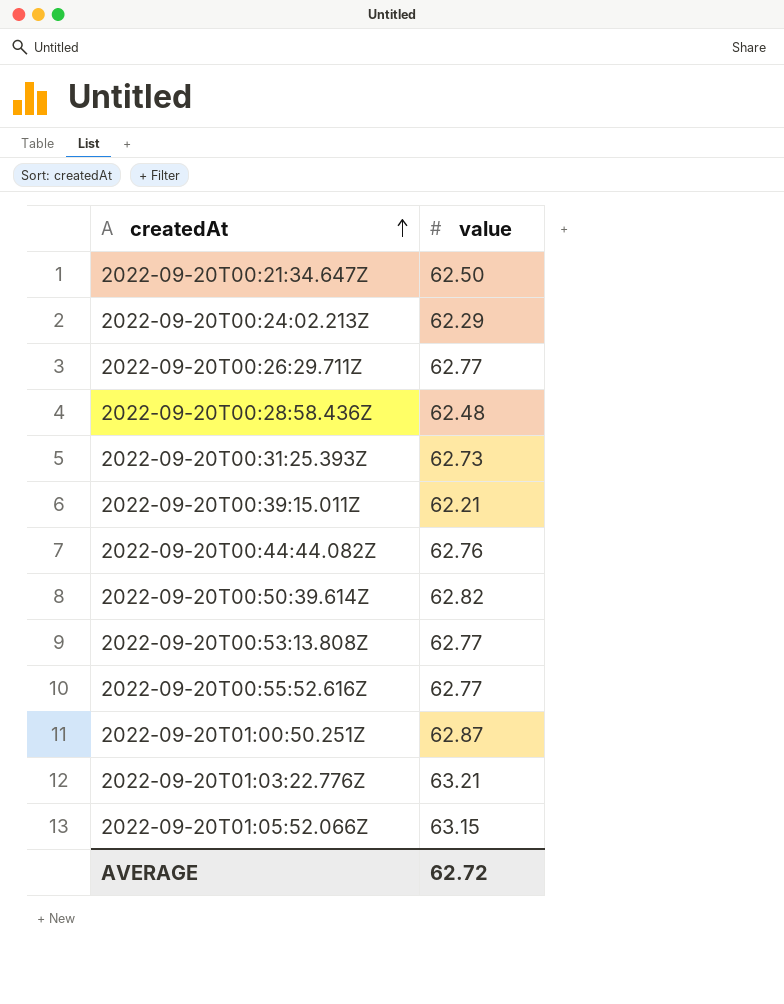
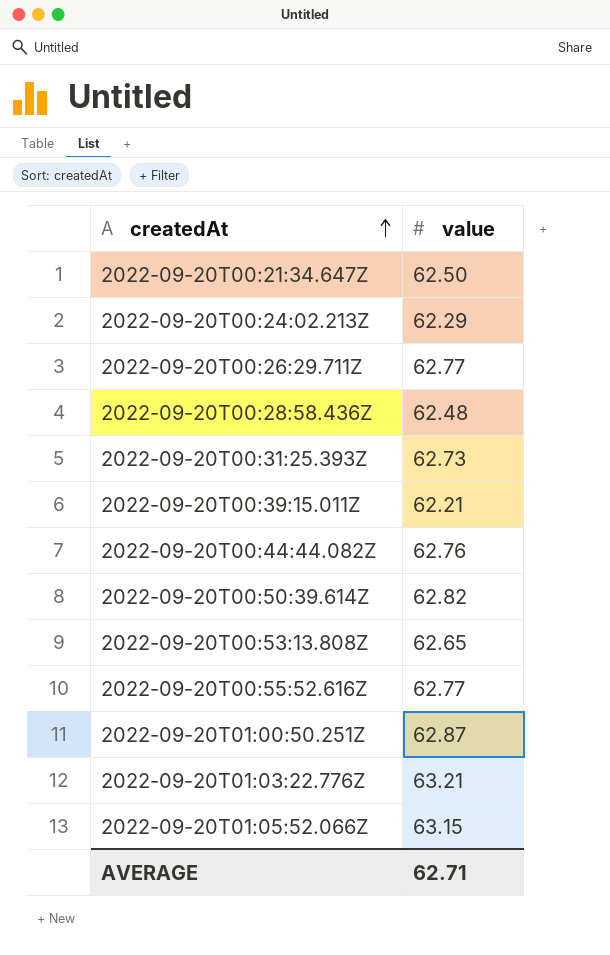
2022-09-20T00:53:13.808Z | value: 62.77 -> 62.65
AVERAGE | value: 62.72 -> 62.71

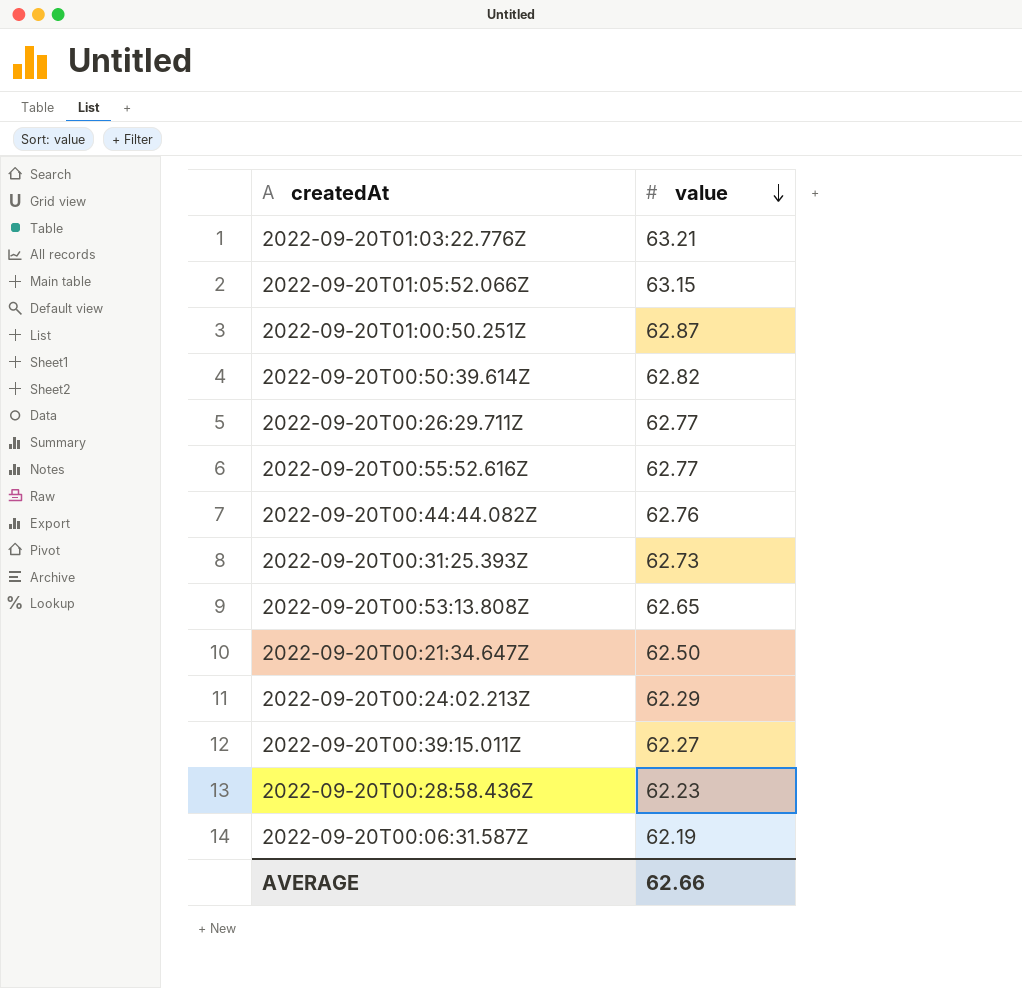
row order: createdAt ascending -> value descending
2022-09-20T00:39:15.011Z | value: 62.21 -> 62.27
2022-09-20T00:28:58.436Z | value: 62.48 -> 62.23
row 2022-09-20T00:06:31.587Z: none -> 62.19
AVERAGE | value: 62.71 -> 62.66

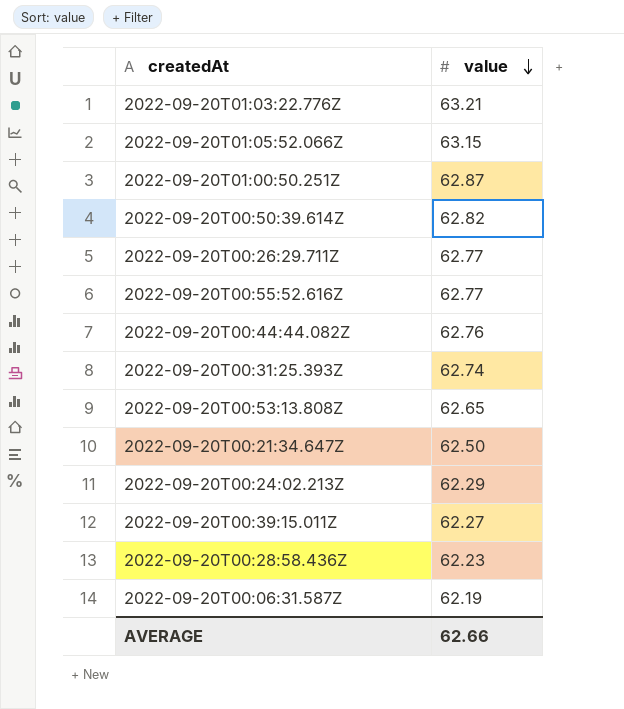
2022-09-20T00:31:25.393Z | value: 62.73 -> 62.74

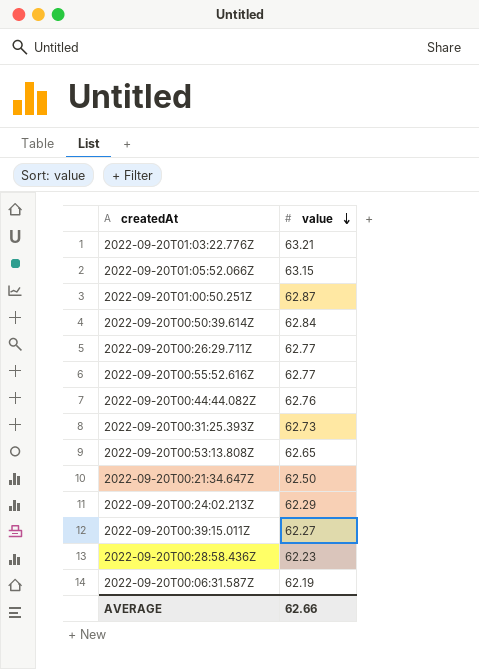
2022-09-20T00:50:39.614Z | value: 62.82 -> 62.84
2022-09-20T00:31:25.393Z | value: 62.74 -> 62.73

